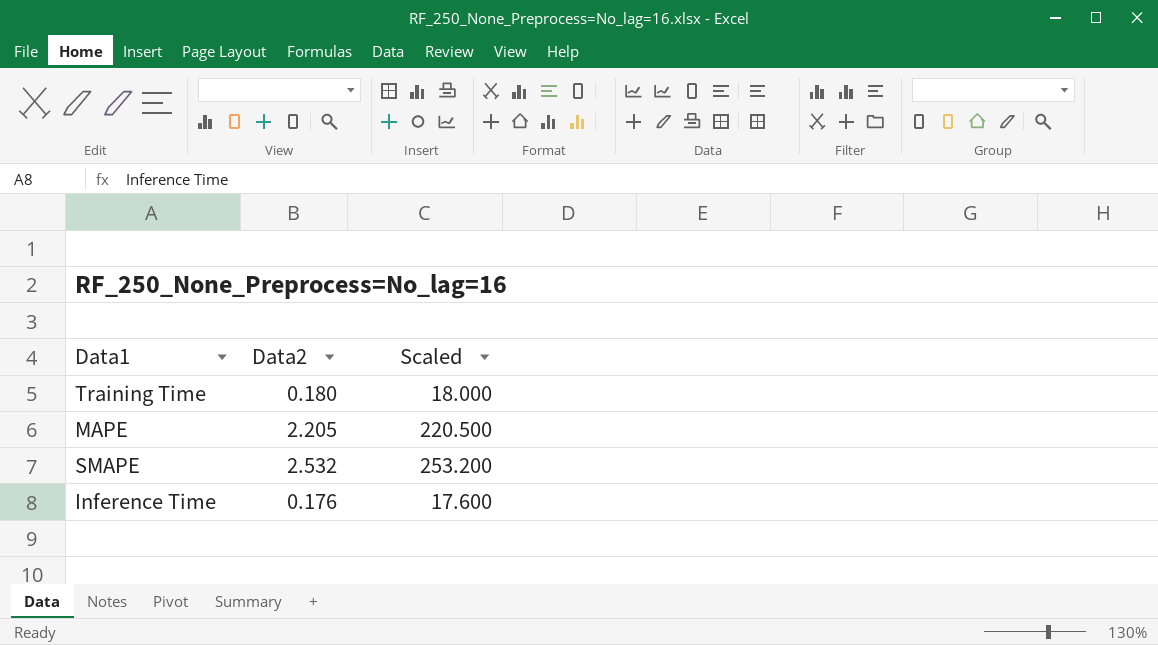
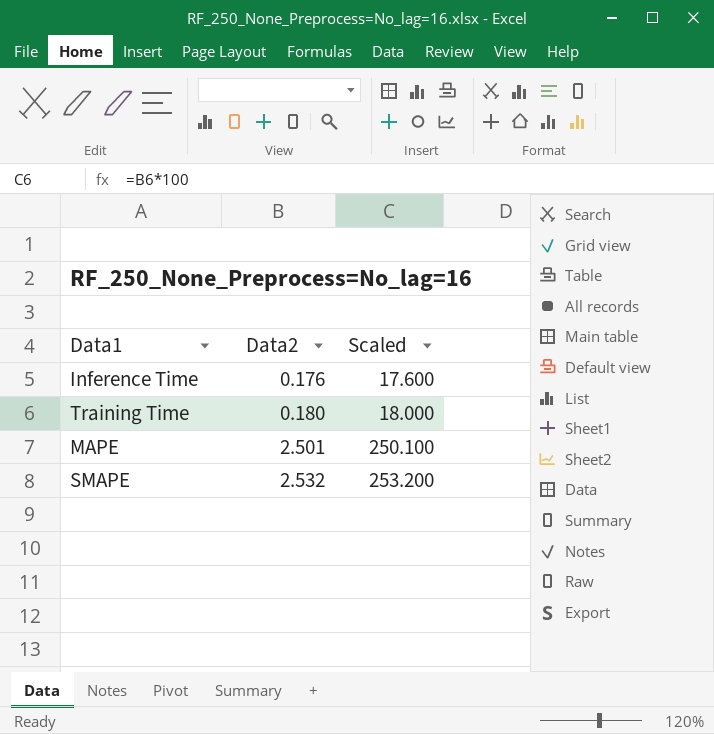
row order: none -> Data2 ascending
MAPE | Data2: 2.205 -> 2.501
MAPE | Scaled: 220.500 -> 250.100

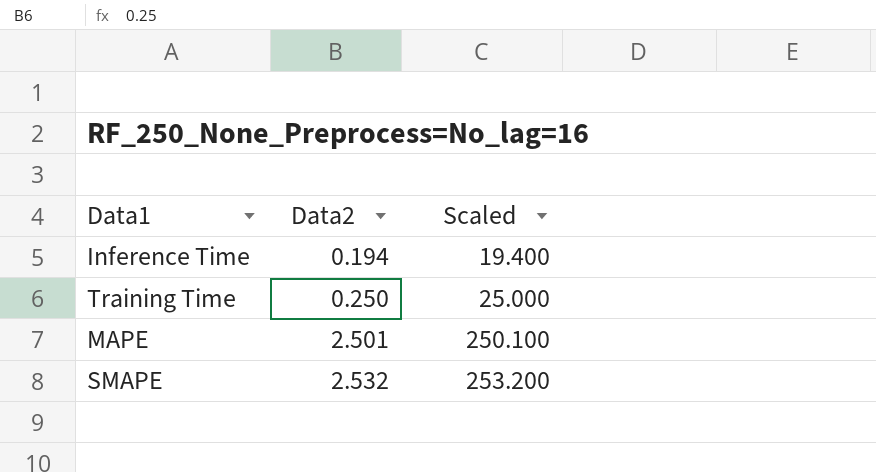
Inference Time | Data2: 0.176 -> 0.194
Inference Time | Scaled: 17.600 -> 19.400
Training Time | Data2: 0.180 -> 0.250
Training Time | Scaled: 18.000 -> 25.000

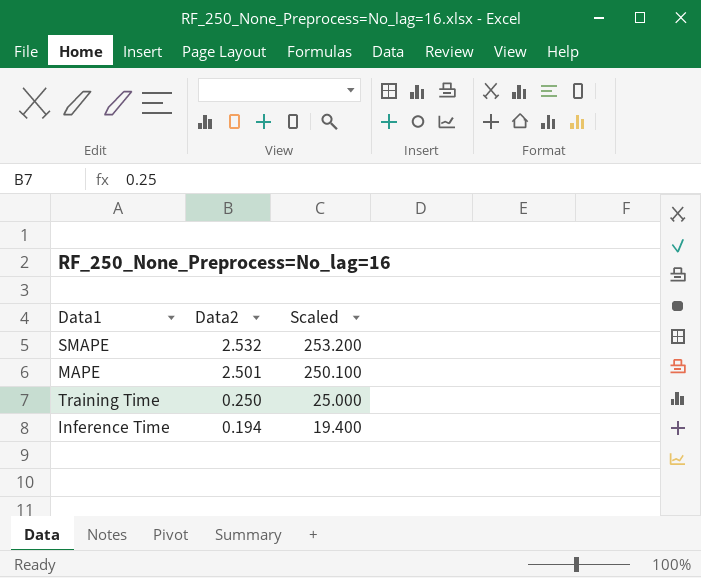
row order: Data2 ascending -> Data2 descending

